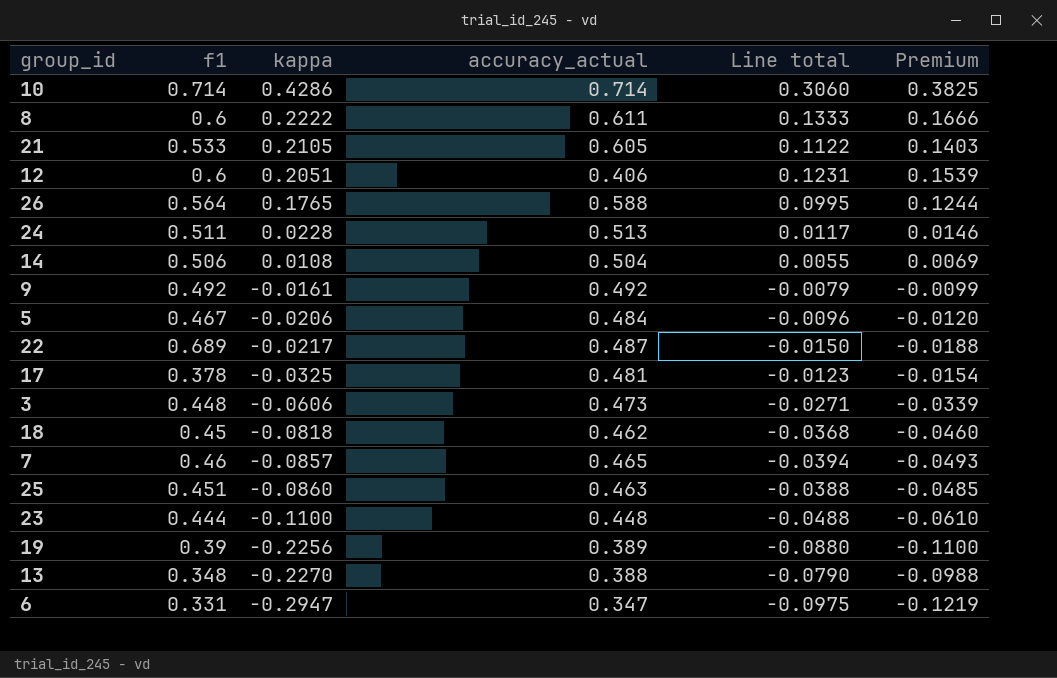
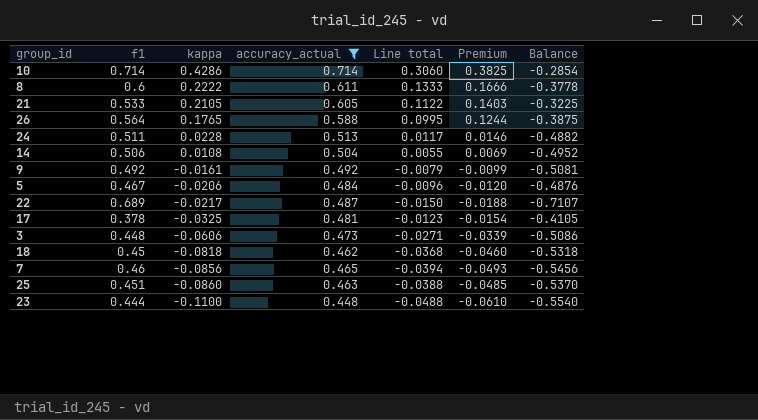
filter: none -> accuracy_actual >= 0.448
column Balance | formula: none -> [kappa] - [f1]
7 | kappa: -0.0857 -> -0.0856

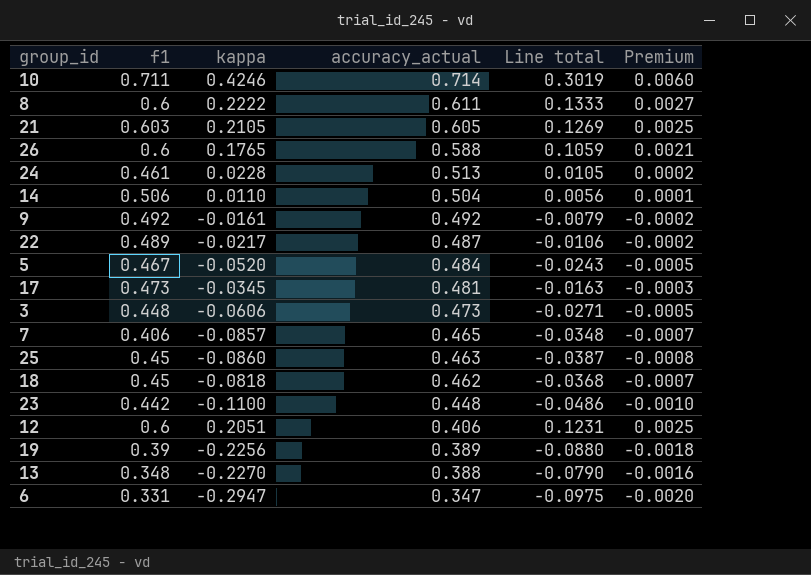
filter: accuracy_actual >= 0.448 -> none
row order: kappa descending -> accuracy_actual descending
column Balance | formula: [kappa] - [f1] -> none
column Premium | formula: [Line total] * 1.25 -> [Line total] * 0.02
10 | f1: 0.714 -> 0.711
10 | kappa: 0.4286 -> 0.4246
10 | Line total: 0.3060 -> 0.3019
21 | f1: 0.533 -> 0.603
21 | Line total: 0.1122 -> 0.1269
26 | f1: 0.564 -> 0.6
26 | Line total: 0.0995 -> 0.1059
24 | f1: 0.511 -> 0.461
24 | Line total: 0.0117 -> 0.0105
14 | kappa: 0.0108 -> 0.0110
14 | Line total: 0.0055 -> 0.0056
22 | f1: 0.689 -> 0.489
22 | Line total: -0.0150 -> -0.0106
5 | kappa: -0.0206 -> -0.0520
5 | Line total: -0.0096 -> -0.0243
17 | f1: 0.378 -> 0.473
17 | kappa: -0.0325 -> -0.0345
17 | Line total: -0.0123 -> -0.0163
7 | f1: 0.46 -> 0.406
7 | kappa: -0.0856 -> -0.0857
7 | Line total: -0.0394 -> -0.0348
25 | f1: 0.451 -> 0.45
25 | Line total: -0.0388 -> -0.0387
23 | f1: 0.444 -> 0.442
23 | Line total: -0.0488 -> -0.0486

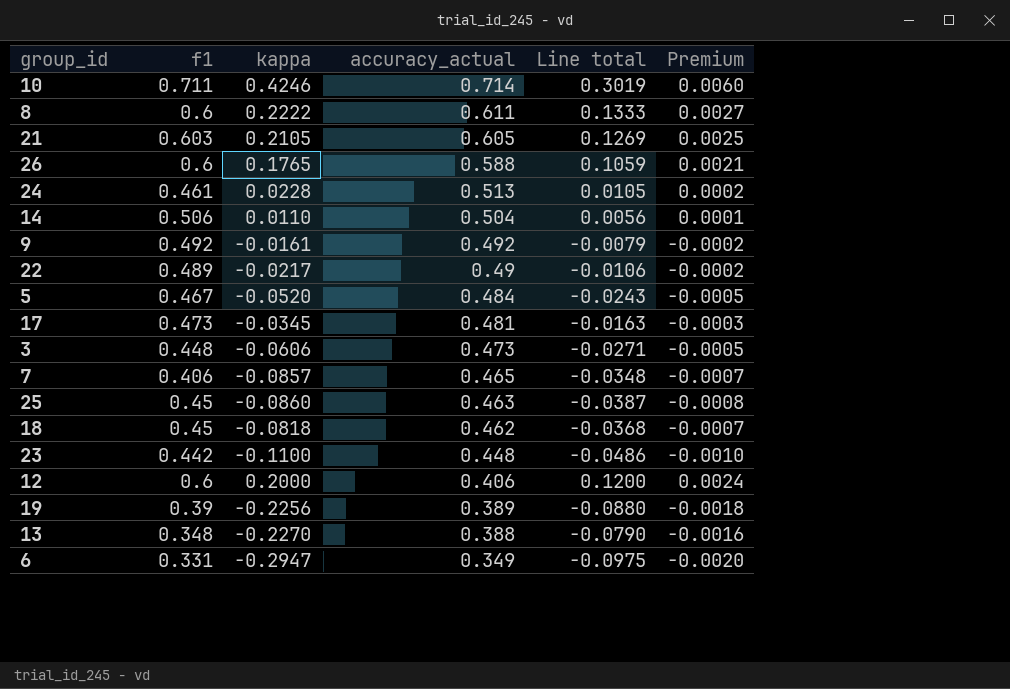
22 | accuracy_actual: 0.487 -> 0.49
12 | kappa: 0.2051 -> 0.2000
12 | Line total: 0.1231 -> 0.1200
12 | Premium: 0.0025 -> 0.0024
6 | accuracy_actual: 0.347 -> 0.349

